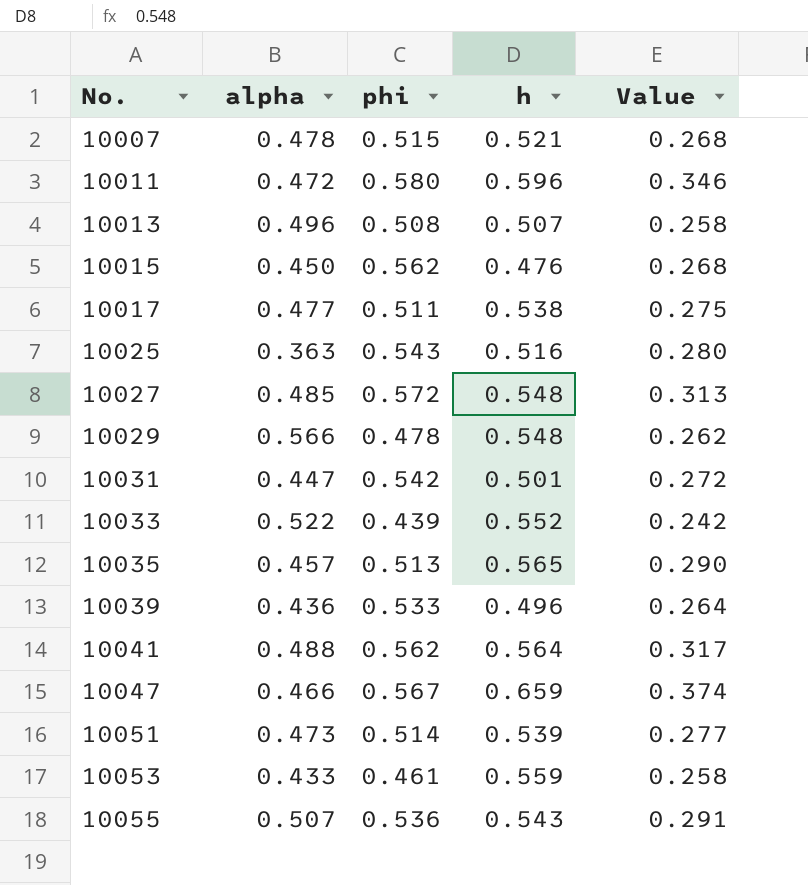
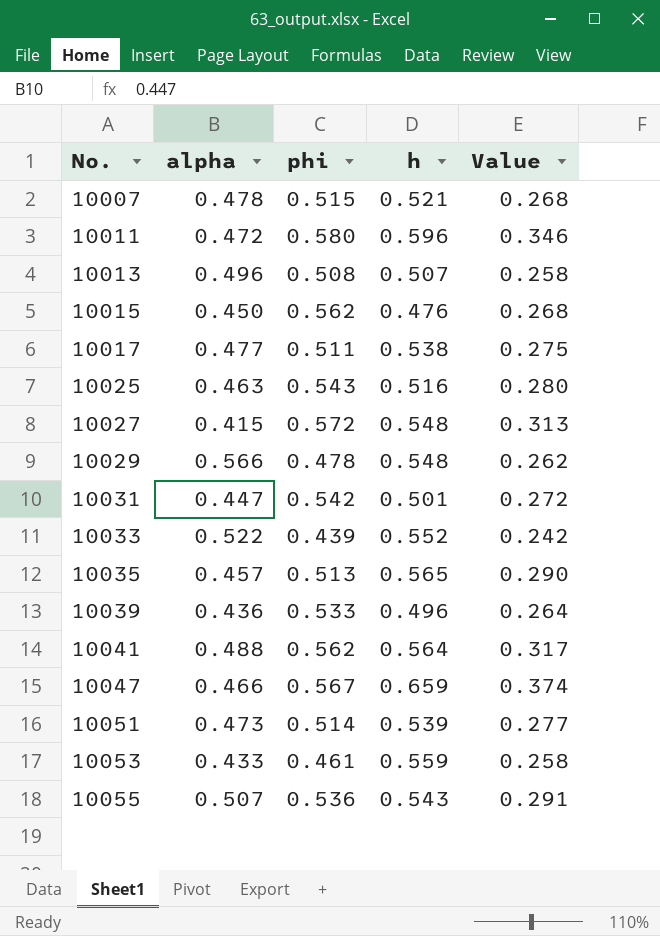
10025 | alpha: 0.363 -> 0.463
10027 | alpha: 0.485 -> 0.415

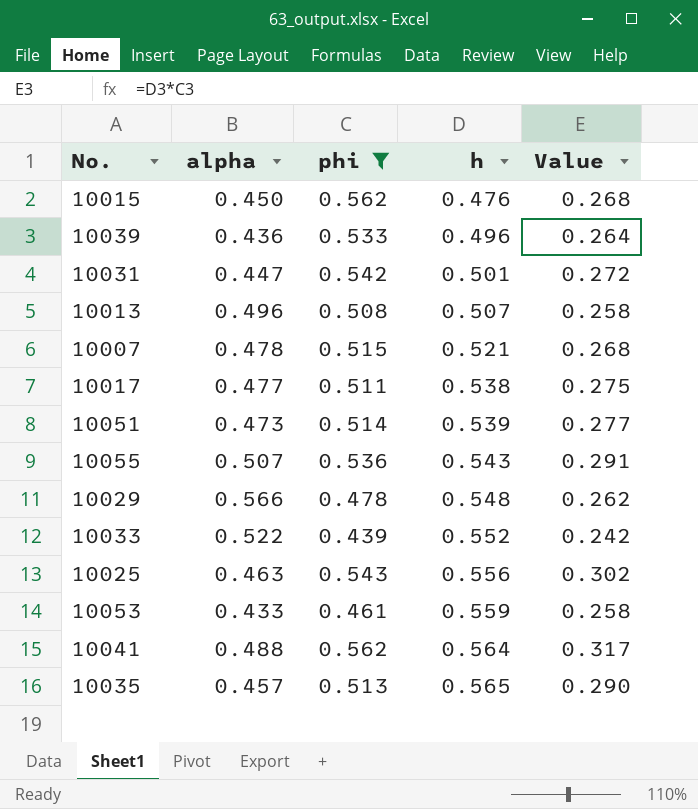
filter: none -> phi <= 0.562
row order: No. ascending -> h ascending
10025 | h: 0.516 -> 0.556
10025 | Value: 0.280 -> 0.302

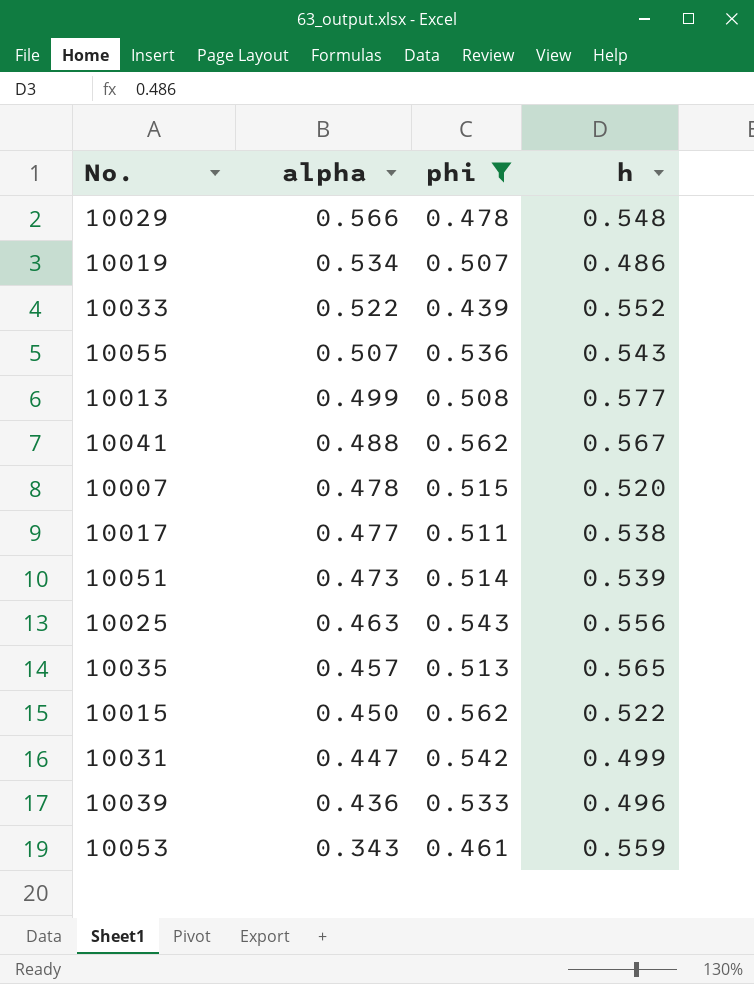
row order: h ascending -> alpha descending
column Value | formula: [phi] * [h] -> none
row 10019: none -> 0.534 | 0.507 | 0.486
10013 | alpha: 0.496 -> 0.499
10013 | h: 0.507 -> 0.577
10041 | h: 0.564 -> 0.567
10007 | h: 0.521 -> 0.520
10015 | h: 0.476 -> 0.522
10031 | h: 0.501 -> 0.499
10053 | alpha: 0.433 -> 0.343

